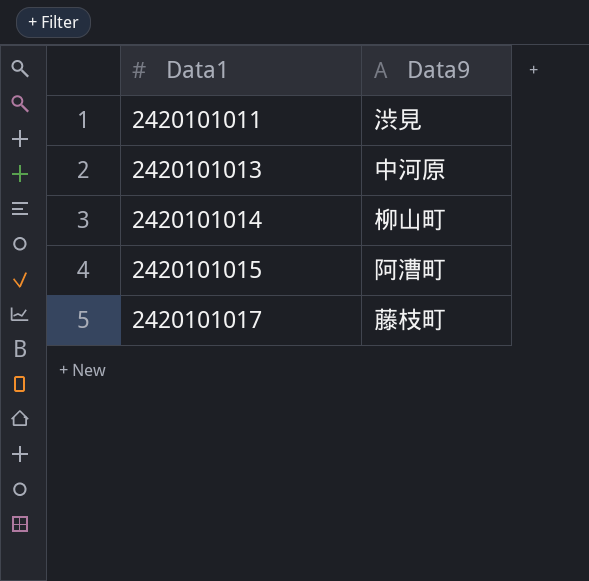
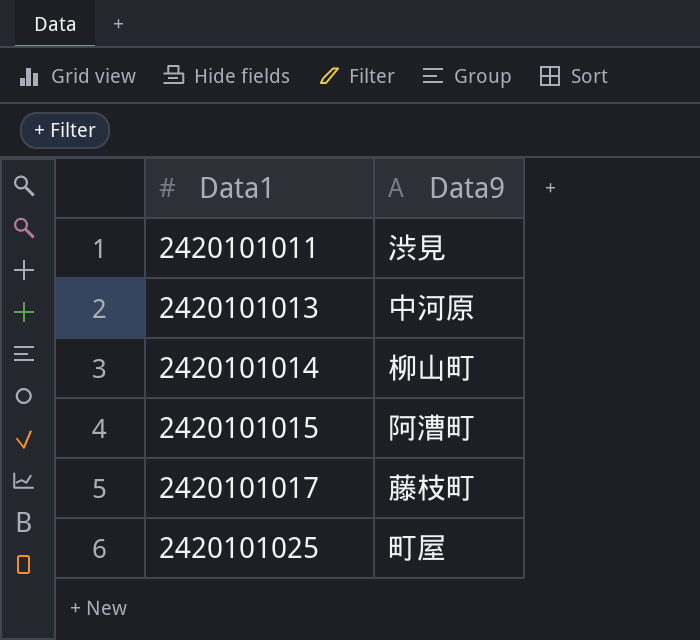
row 2420101025: none -> 町屋

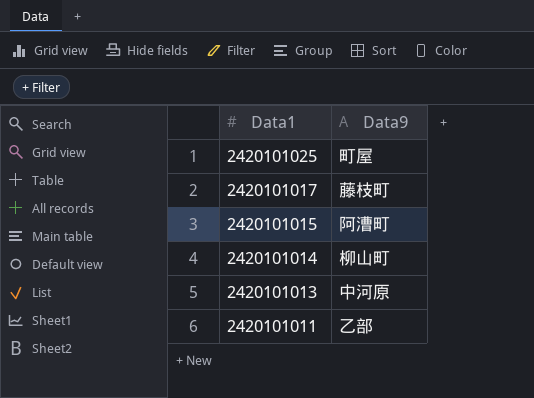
row order: Data1 ascending -> Data1 descending
2420101011 | Data9: 渋見 -> 乙部

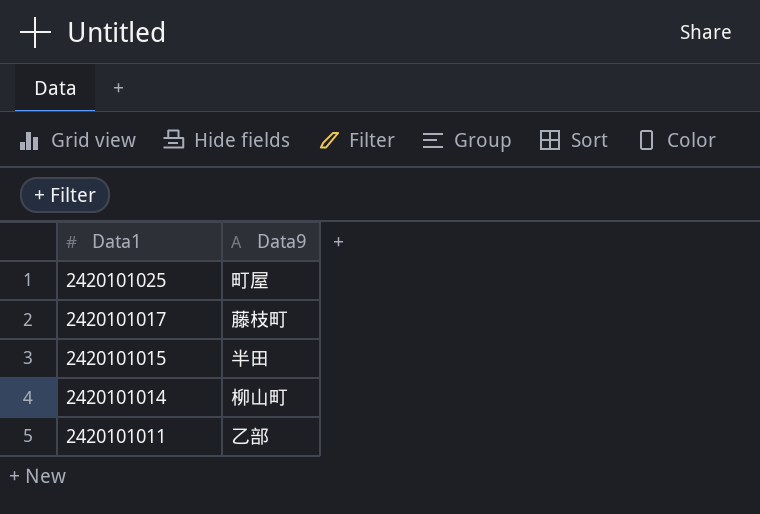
row 2420101013: 中河原 -> none
2420101015 | Data9: 阿漕町 -> 半田

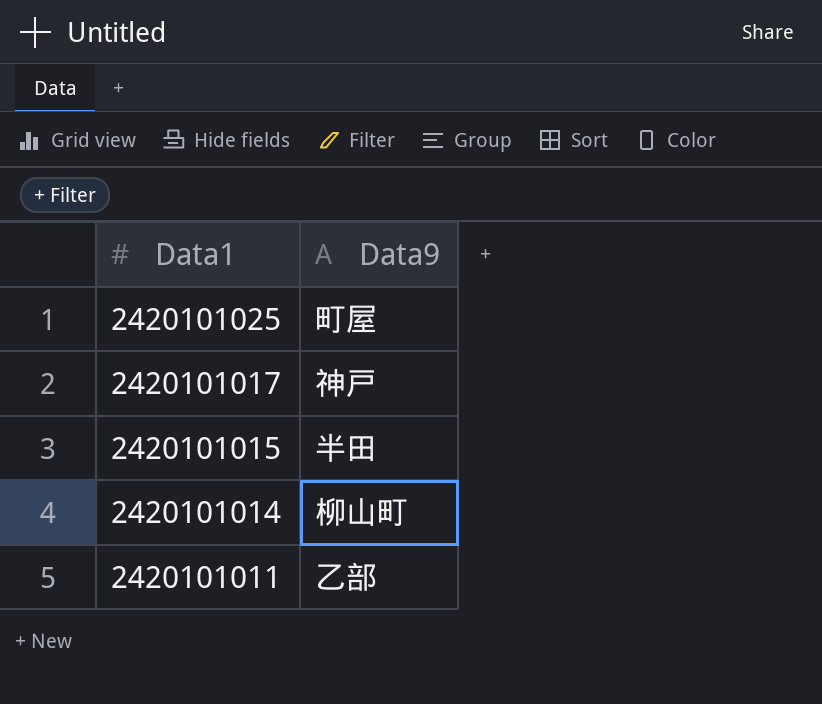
2420101017 | Data9: 藤枝町 -> 神戸

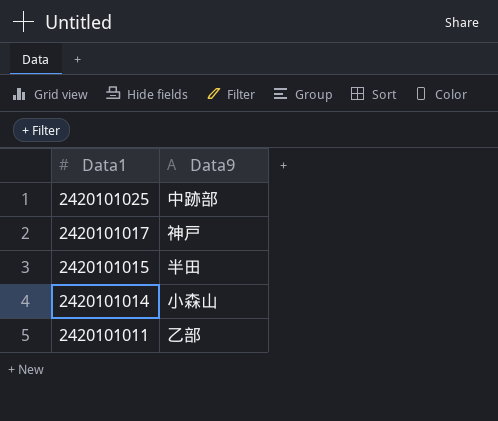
2420101025 | Data9: 町屋 -> 中跡部
2420101014 | Data9: 柳山町 -> 小森山

